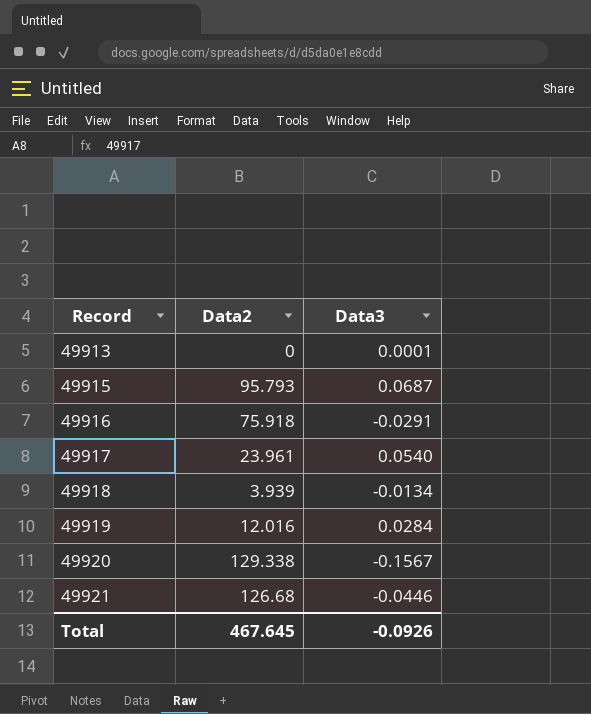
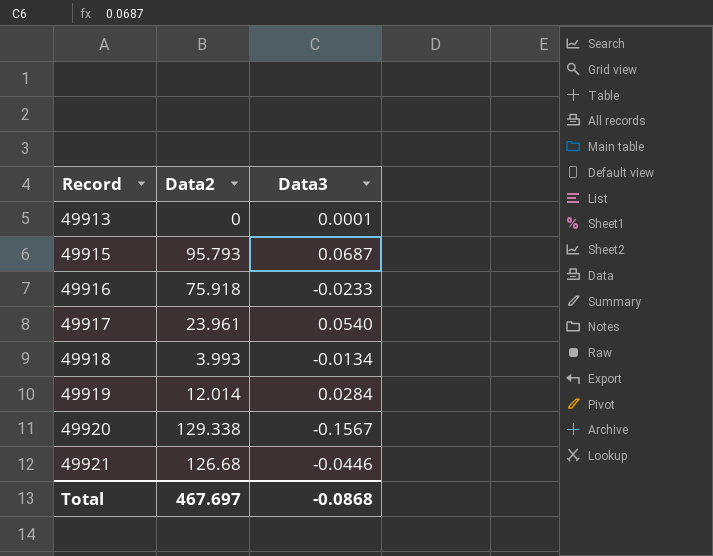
49916 | Data3: -0.0291 -> -0.0233
49918 | Data2: 3.939 -> 3.993
49919 | Data2: 12.016 -> 12.014
Total | Data2: 467.645 -> 467.697
Total | Data3: -0.0926 -> -0.0868

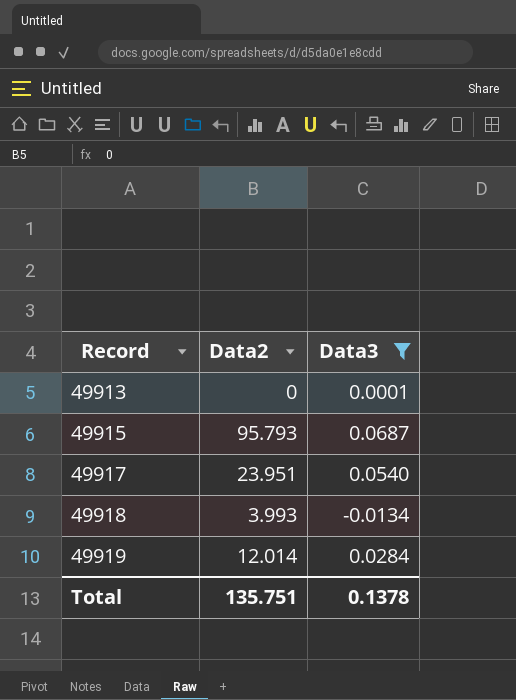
filter: none -> Data3 >= -0.0134
49917 | Data2: 23.961 -> 23.951
Total | Data2: 467.697 -> 135.751
Total | Data3: -0.0868 -> 0.1378

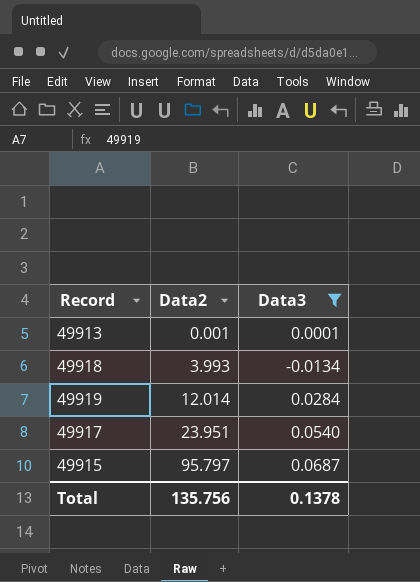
row order: Record ascending -> Data2 ascending
49913 | Data2: 0 -> 0.001
49915 | Data2: 95.793 -> 95.797
Total | Data2: 135.751 -> 135.756

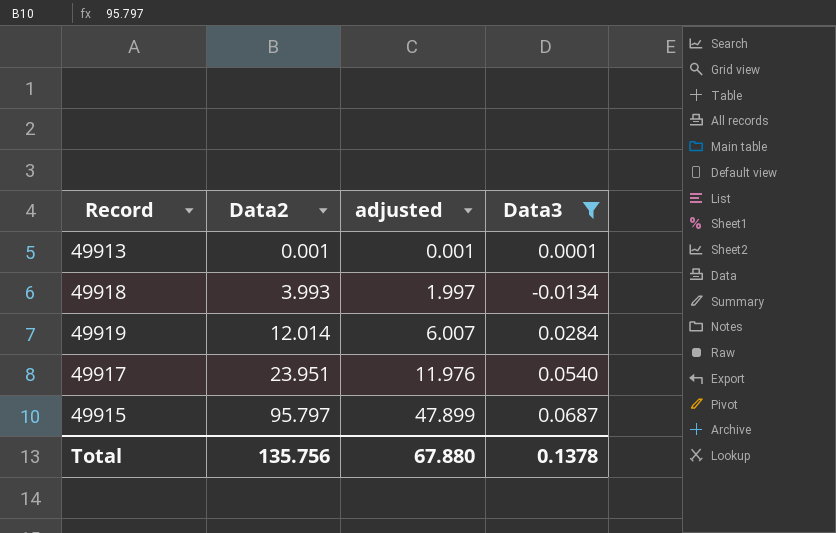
column adjusted | formula: none -> [Data2] * 0.5

